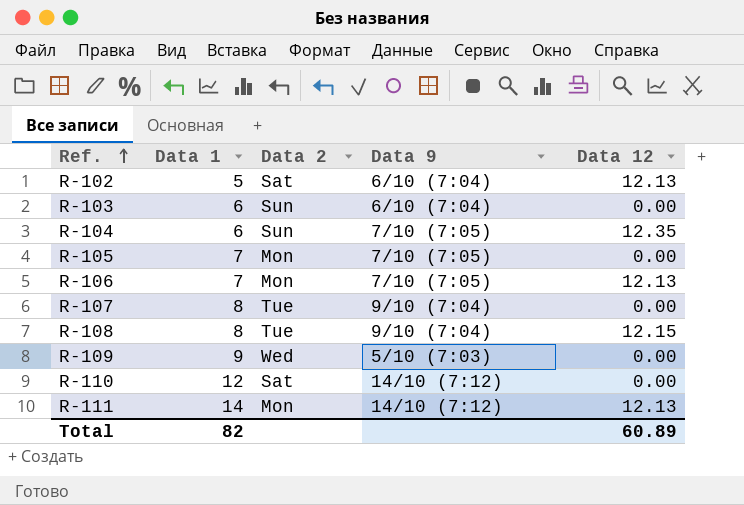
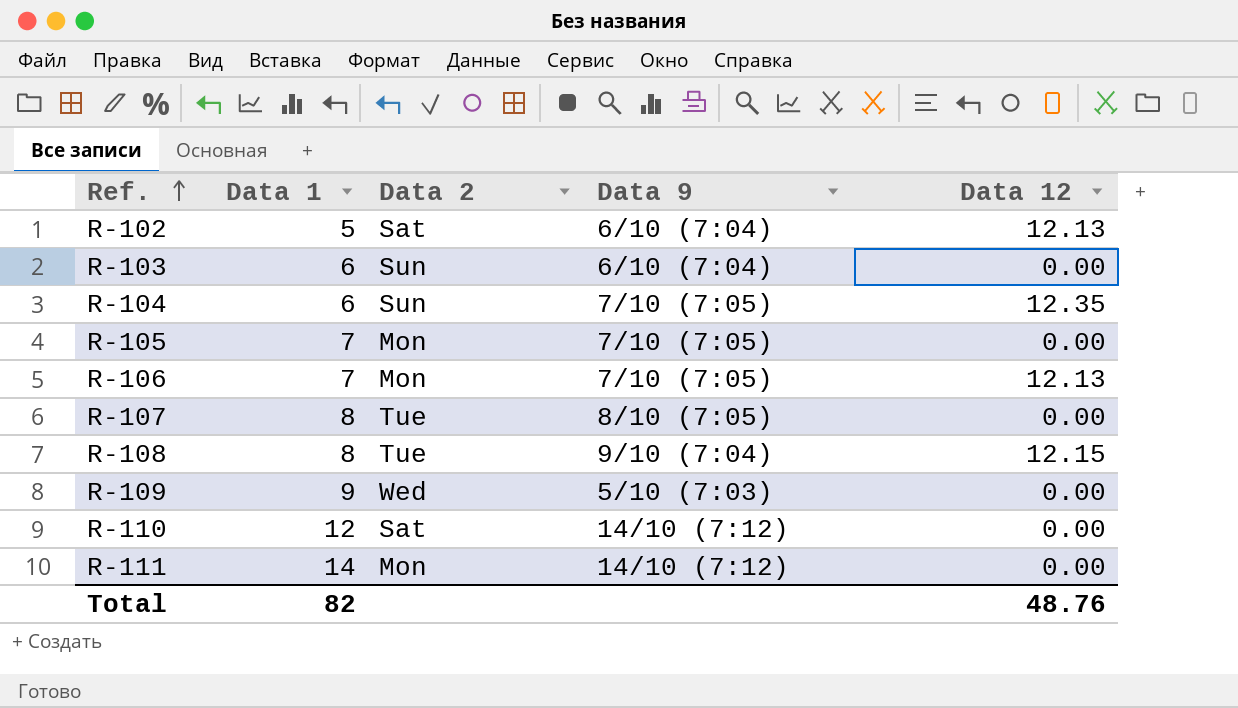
R-107 | Data 9: 9/10 (7:04) -> 8/10 (7:05)
R-111 | Data 12: 12.13 -> 0.00
Total | Data 12: 60.89 -> 48.76

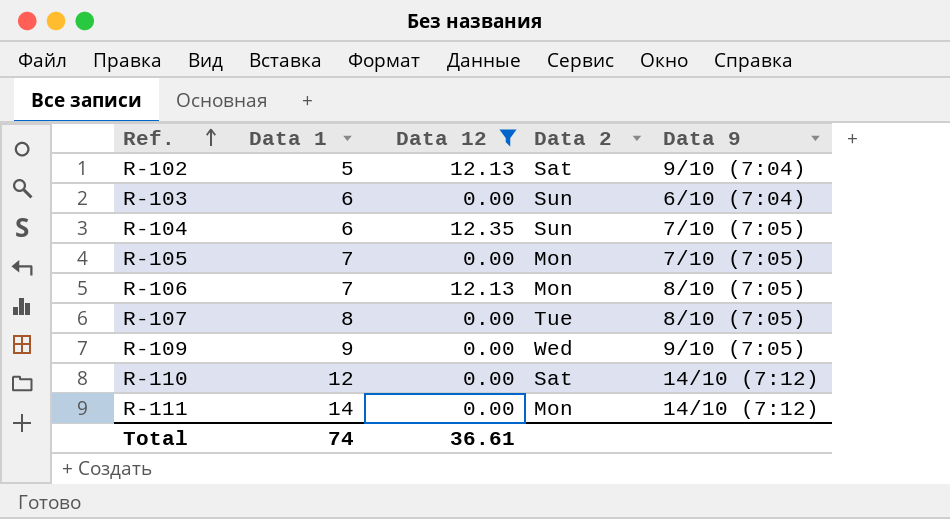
filter: none -> Data 12 != 12.15
column Data 12 | position: 5 -> 3
R-102 | Data 9: 6/10 (7:04) -> 9/10 (7:04)
R-106 | Data 9: 7/10 (7:05) -> 8/10 (7:05)
R-109 | Data 9: 5/10 (7:03) -> 9/10 (7:05)
Total | Data 1: 82 -> 74
Total | Data 12: 48.76 -> 36.61

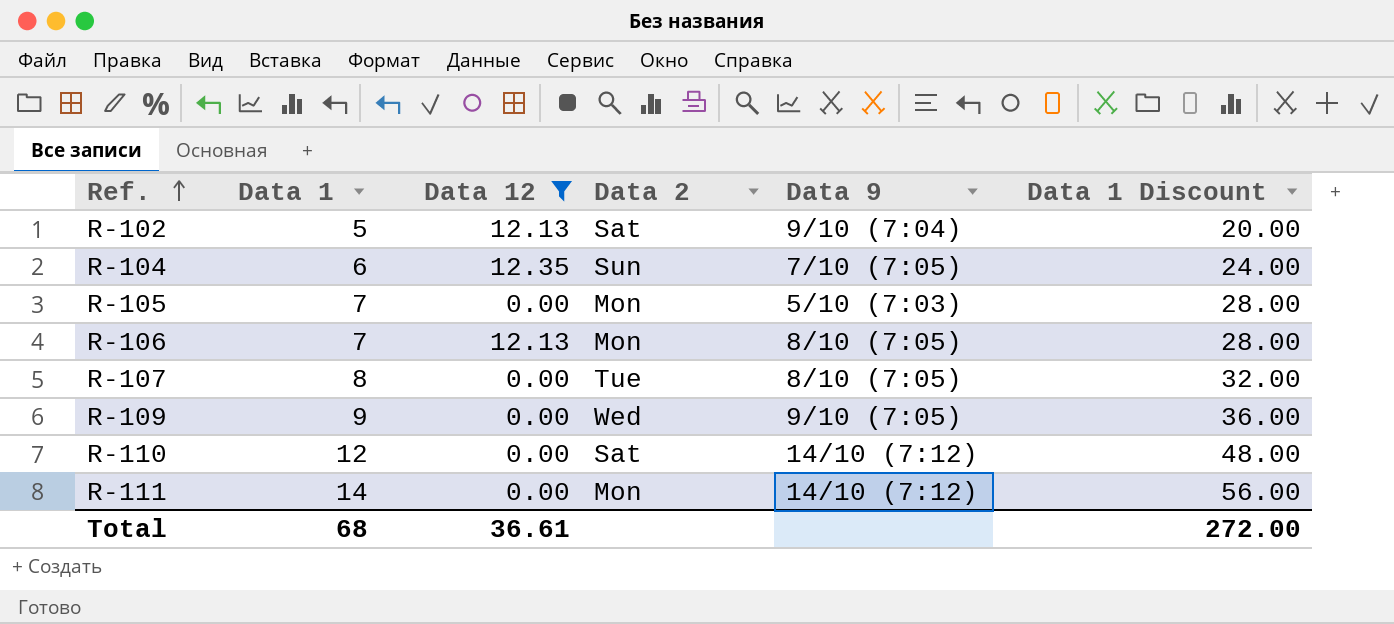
column Data 1 Discount | formula: none -> [Data 1] * 4
row R-103: 6 | 0.00 | Sun | 6/10 (7:04) -> none
R-105 | Data 9: 7/10 (7:05) -> 5/10 (7:03)
Total | Data 1: 74 -> 68

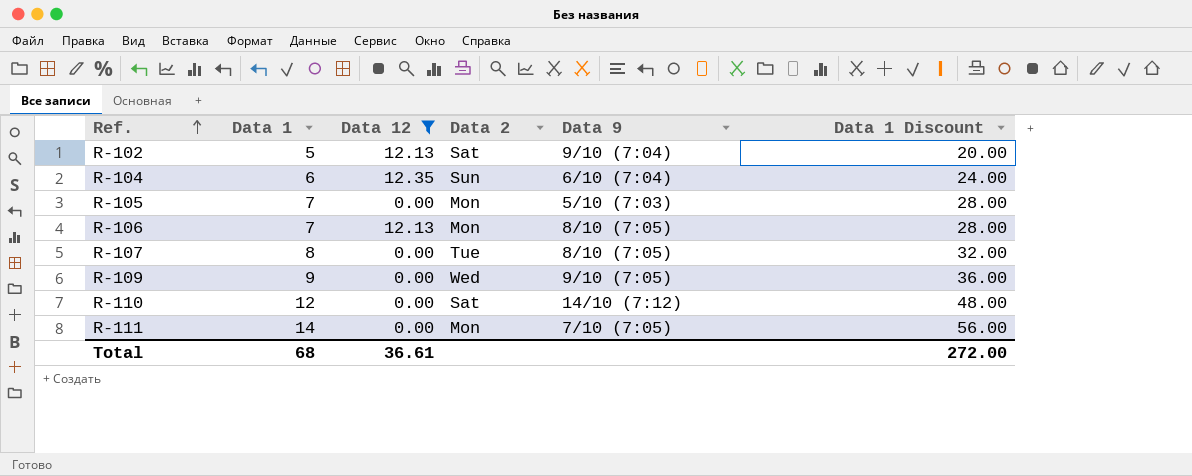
R-104 | Data 9: 7/10 (7:05) -> 6/10 (7:04)
R-111 | Data 9: 14/10 (7:12) -> 7/10 (7:05)

